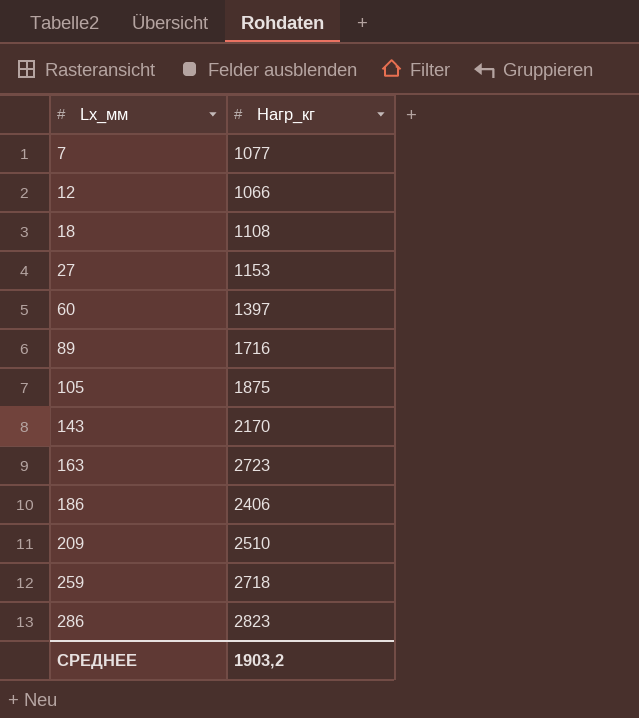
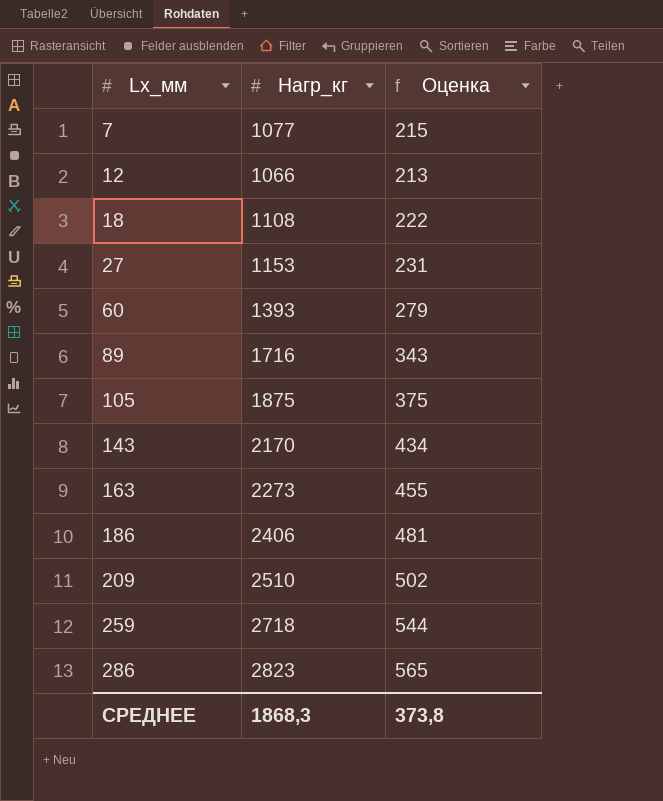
column Оценка | formula: none -> [Нагр_кг] * 0,2
60 | Нагр_кг: 1397 -> 1393
163 | Нагр_кг: 2723 -> 2273
СРЕДНЕЕ | Нагр_кг: 1903,2 -> 1868,3

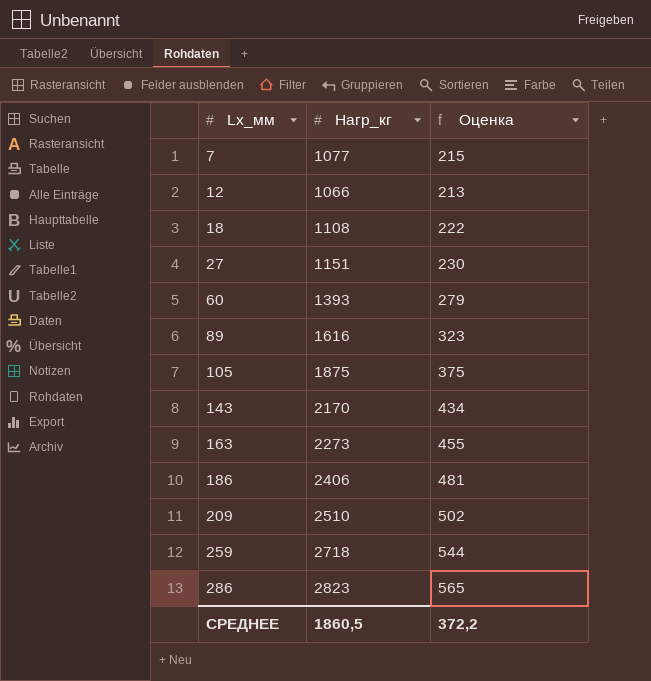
27 | Нагр_кг: 1153 -> 1151
27 | Оценка: 231 -> 230
89 | Нагр_кг: 1716 -> 1616
89 | Оценка: 343 -> 323
СРЕДНЕЕ | Нагр_кг: 1868,3 -> 1860,5
СРЕДНЕЕ | Оценка: 373,8 -> 372,2

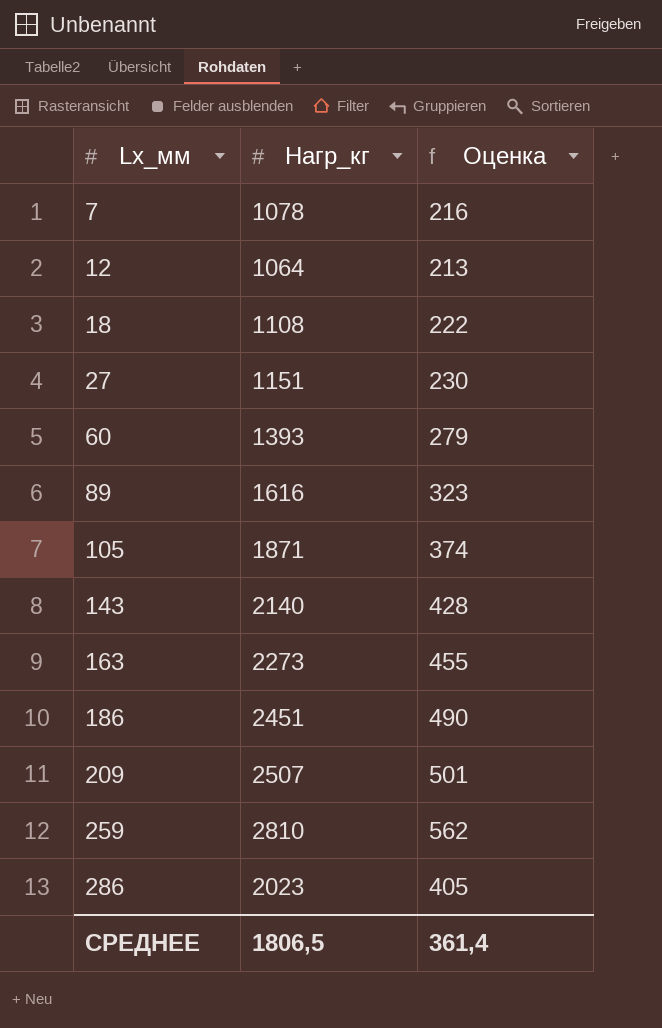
7 | Нагр_кг: 1077 -> 1078
7 | Оценка: 215 -> 216
12 | Нагр_кг: 1066 -> 1064
105 | Нагр_кг: 1875 -> 1871
105 | Оценка: 375 -> 374
143 | Нагр_кг: 2170 -> 2140
143 | Оценка: 434 -> 428
186 | Нагр_кг: 2406 -> 2451
186 | Оценка: 481 -> 490
209 | Нагр_кг: 2510 -> 2507
209 | Оценка: 502 -> 501
259 | Нагр_кг: 2718 -> 2810
259 | Оценка: 544 -> 562
286 | Нагр_кг: 2823 -> 2023
286 | Оценка: 565 -> 405
СРЕДНЕЕ | Нагр_кг: 1860,5 -> 1806,5
СРЕДНЕЕ | Оценка: 372,2 -> 361,4

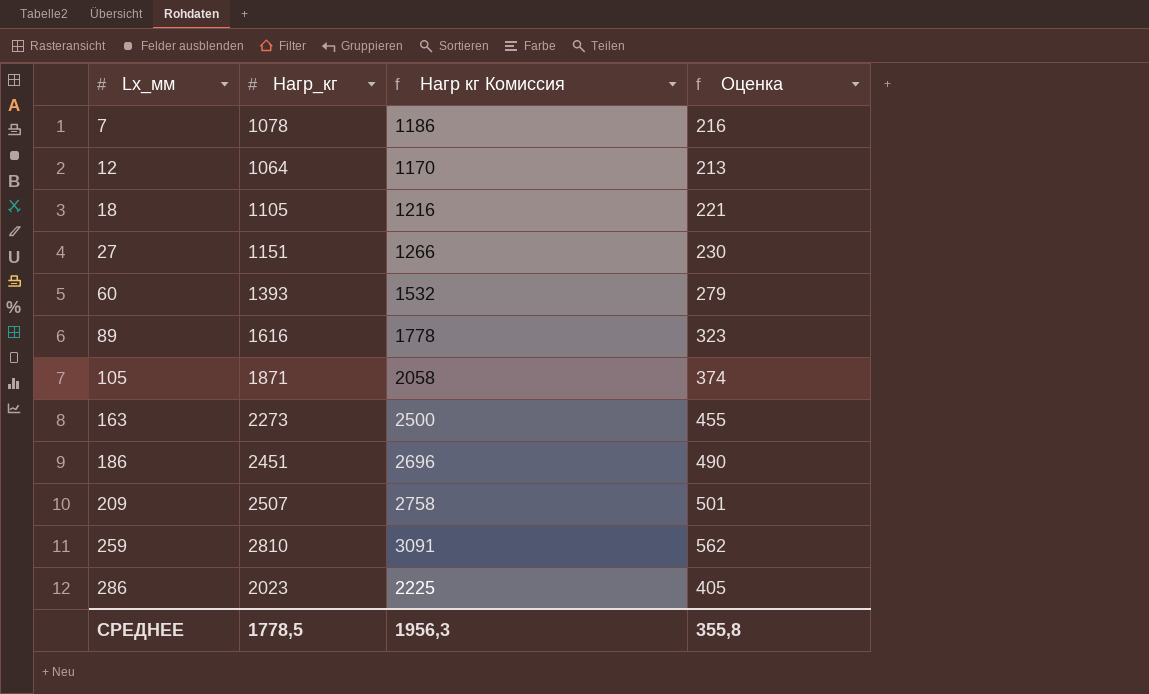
column Нагр кг Комиссия | formula: none -> [Нагр_кг] * 1,1
row 143: 2140 | 428 -> none
18 | Нагр_кг: 1108 -> 1105
18 | Оценка: 222 -> 221
СРЕДНЕЕ | Нагр_кг: 1806,5 -> 1778,5
СРЕДНЕЕ | Оценка: 361,4 -> 355,8

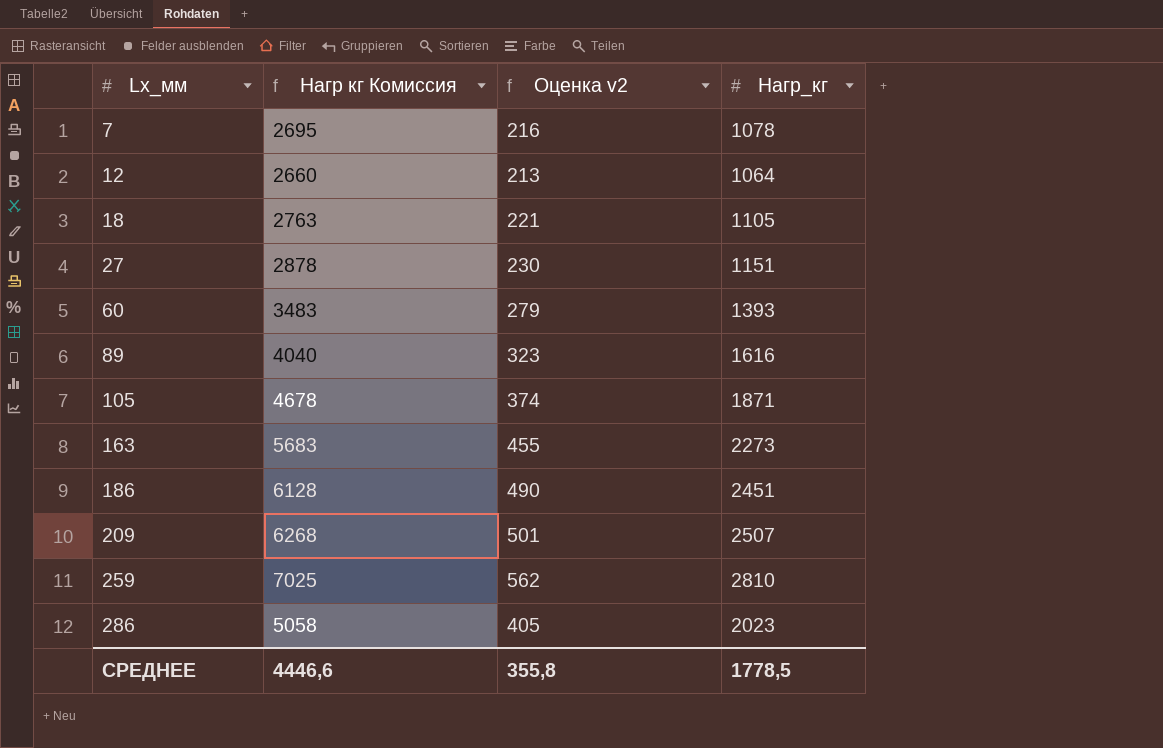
column Нагр кг Комиссия | formula: [Нагр_кг] * 1,1 -> [Нагр_кг] * 2,5
column name: Оценка -> Оценка v2
column Нагр_кг | position: 2 -> 4
СРЕДНЕЕ | Нагр кг Комиссия: 1956,3 -> 4446,6

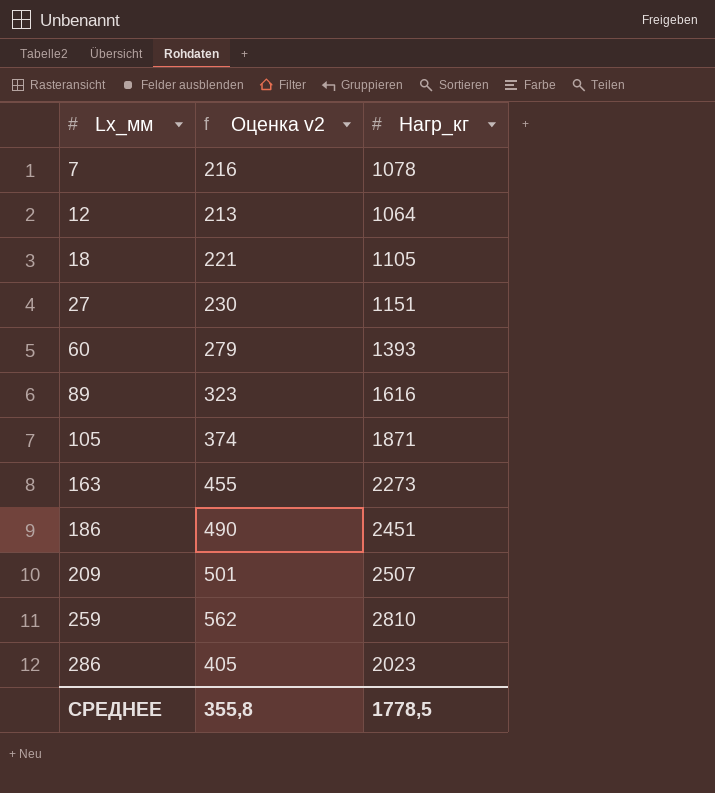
column Нагр кг Комиссия | formula: [Нагр_кг] * 2,5 -> none

